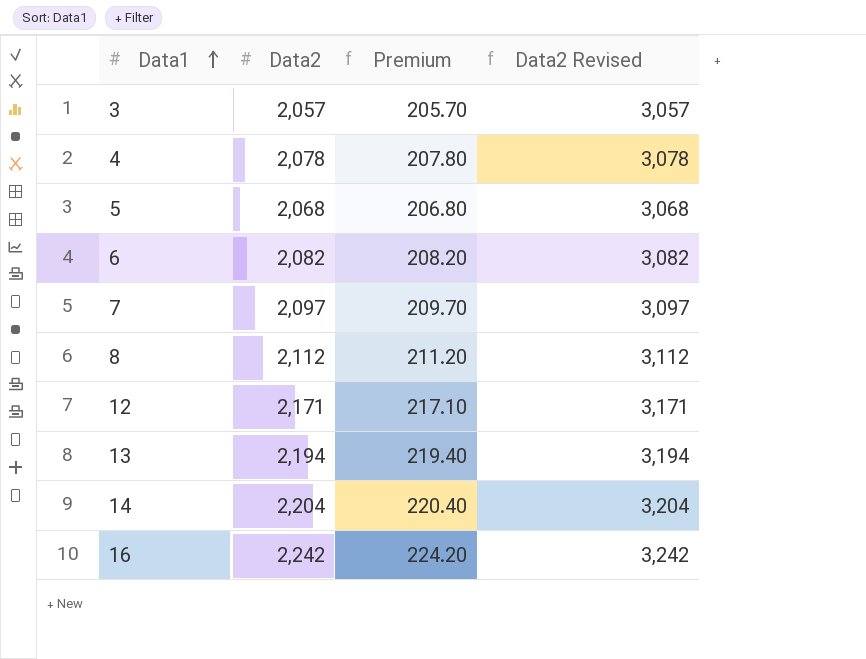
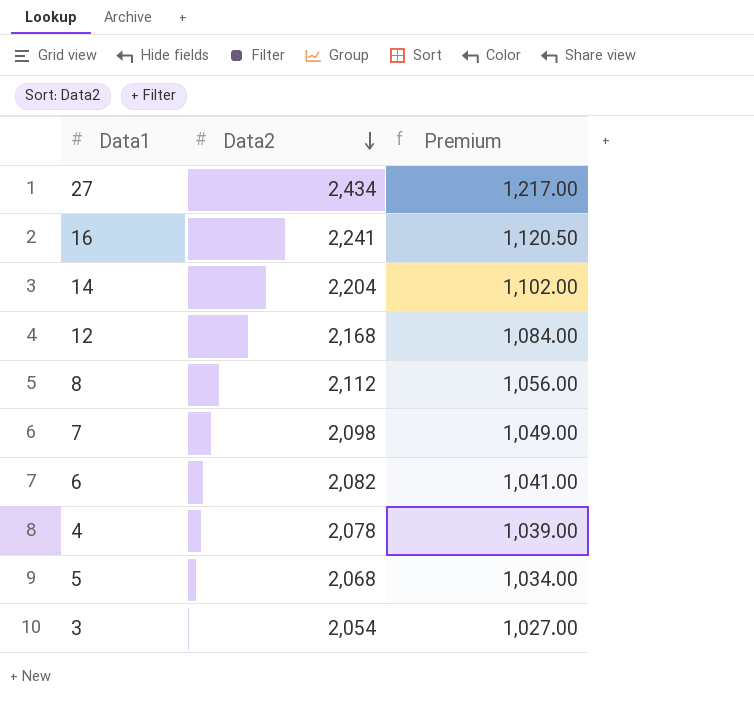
row order: Data1 ascending -> Data2 descending
column Data2 Revised | formula: [Data2] + 1000 -> none
column Premium | formula: [Data2] * 0.1 -> [Data2] * 0.5
row 13: 2,194 | 219.40 | 3,194 -> none
row 27: none -> 2,434 | 1,217.00
16 | Data2: 2,242 -> 2,241
12 | Data2: 2,171 -> 2,168
7 | Data2: 2,097 -> 2,098
3 | Data2: 2,057 -> 2,054

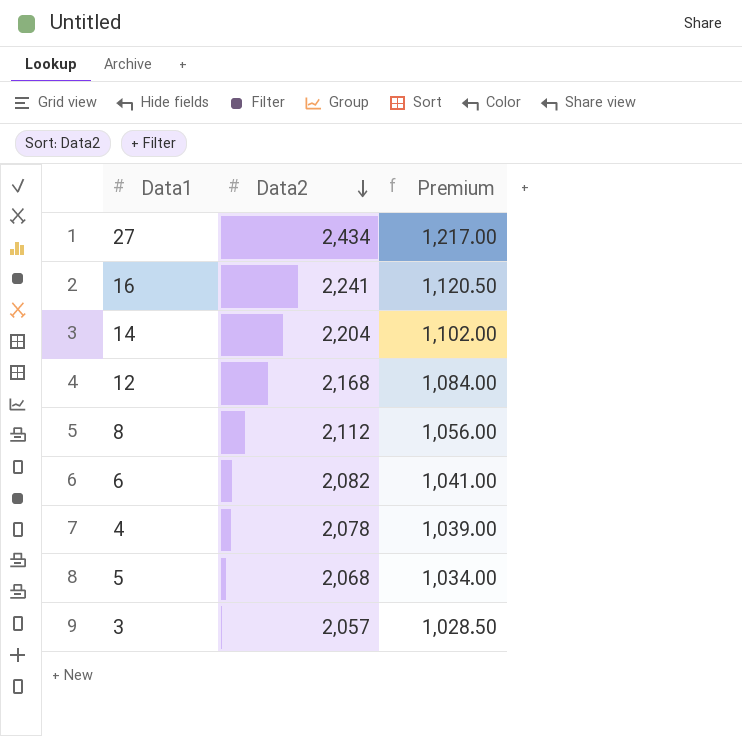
row 7: 2,098 | 1,049.00 -> none
3 | Data2: 2,054 -> 2,057
3 | Premium: 1,027.00 -> 1,028.50

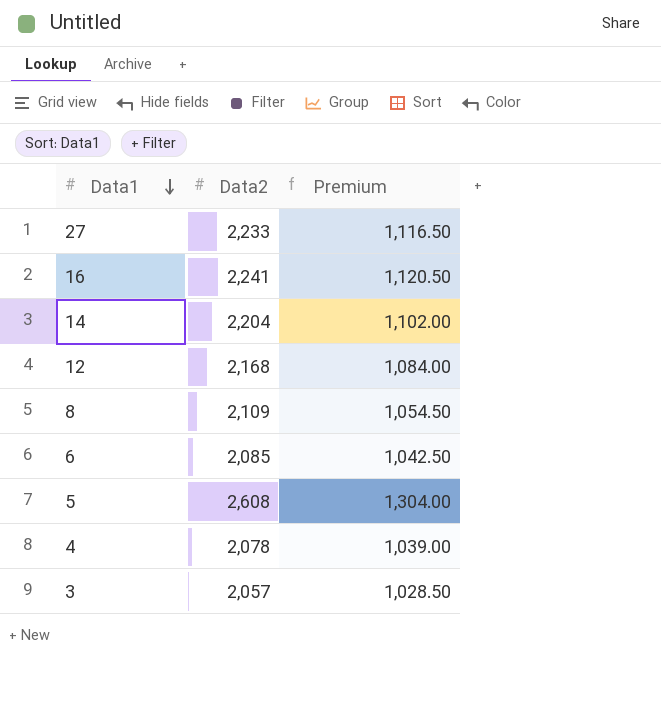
row order: Data2 descending -> Data1 descending
27 | Data2: 2,434 -> 2,233
27 | Premium: 1,217.00 -> 1,116.50
8 | Data2: 2,112 -> 2,109
8 | Premium: 1,056.00 -> 1,054.50
6 | Data2: 2,082 -> 2,085
6 | Premium: 1,041.00 -> 1,042.50
5 | Data2: 2,068 -> 2,608
5 | Premium: 1,034.00 -> 1,304.00

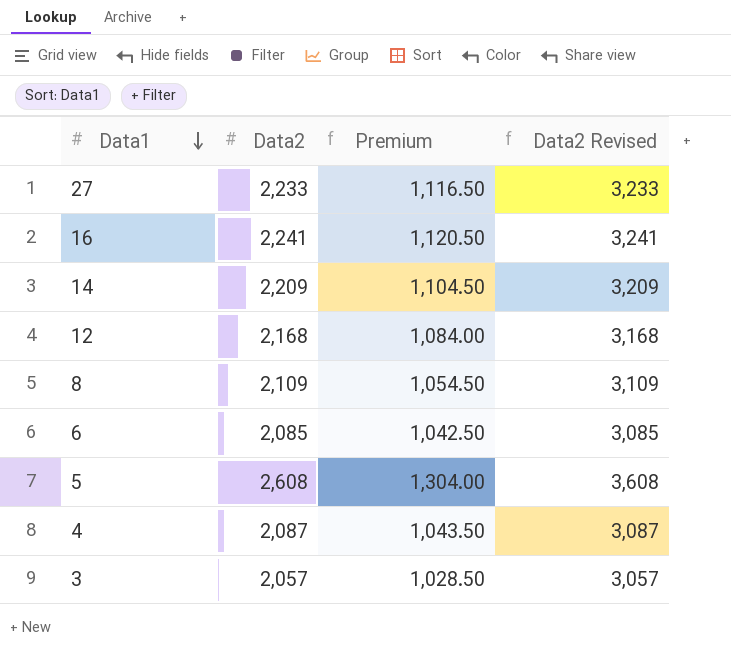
column Data2 Revised | formula: none -> [Data2] + 1000
14 | Data2: 2,204 -> 2,209
14 | Premium: 1,102.00 -> 1,104.50
4 | Data2: 2,078 -> 2,087
4 | Premium: 1,039.00 -> 1,043.50

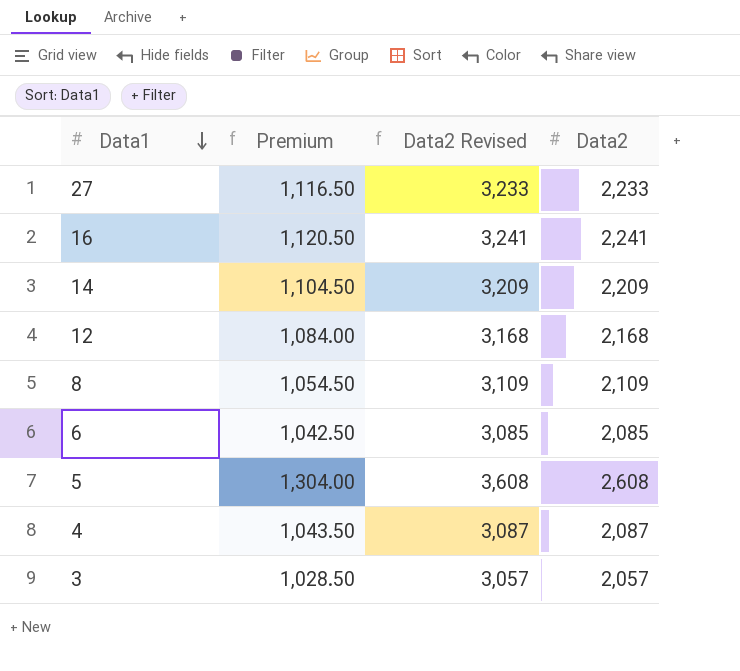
column Data2 | position: 2 -> 4

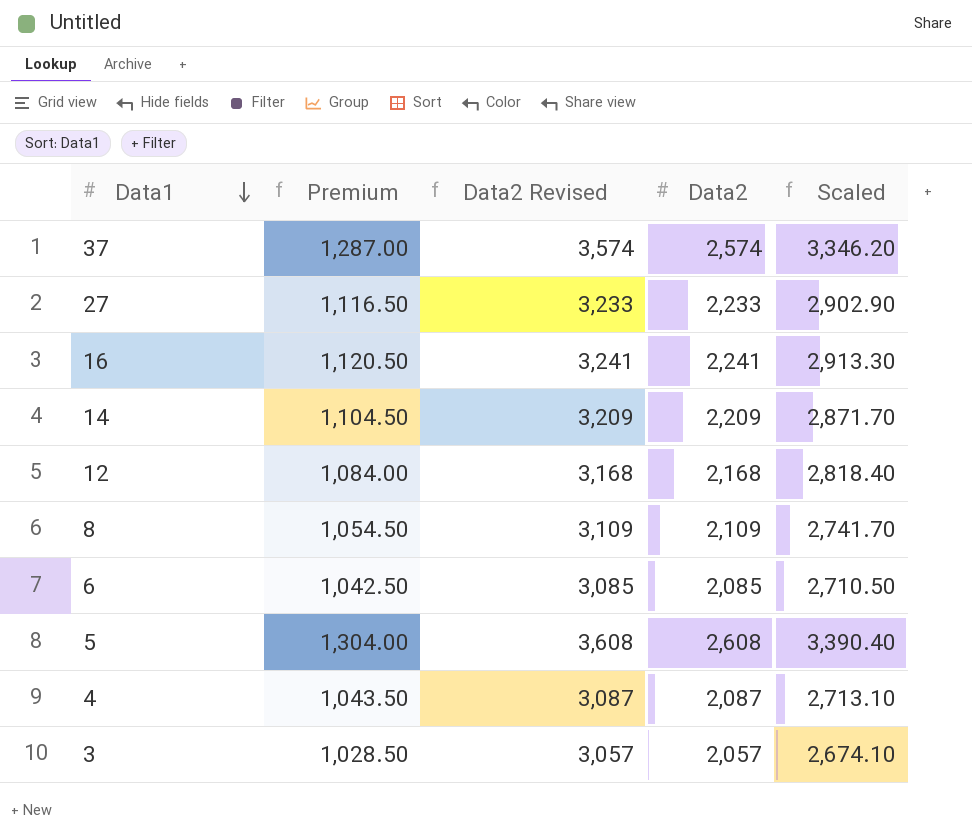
column Scaled | formula: none -> [Data2] * 1.3
row 37: none -> 1,287.00 | 3,574 | 2,574 | 3,346.20

